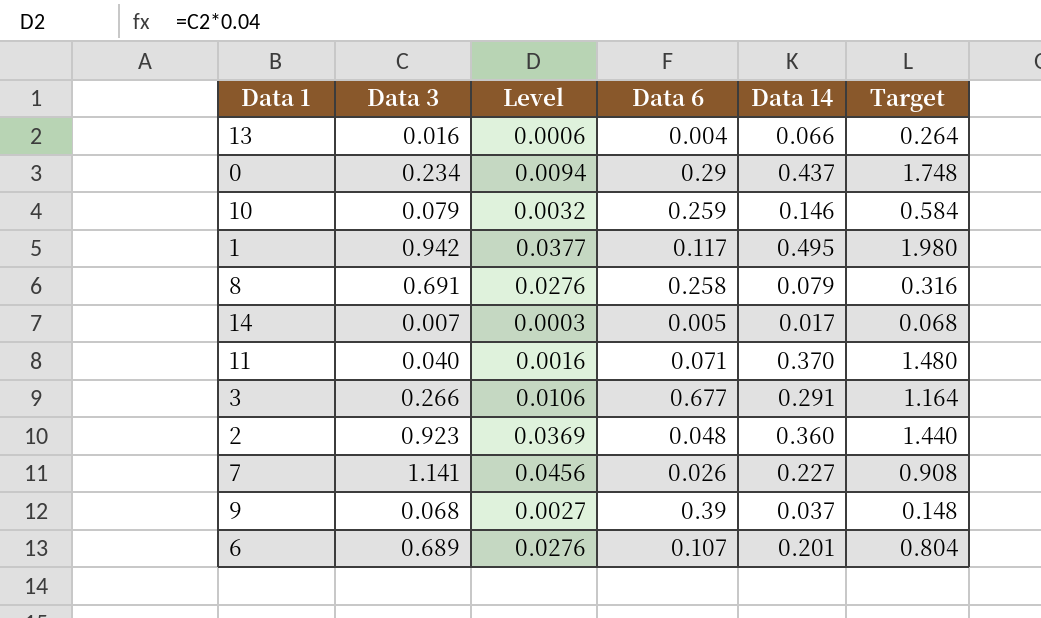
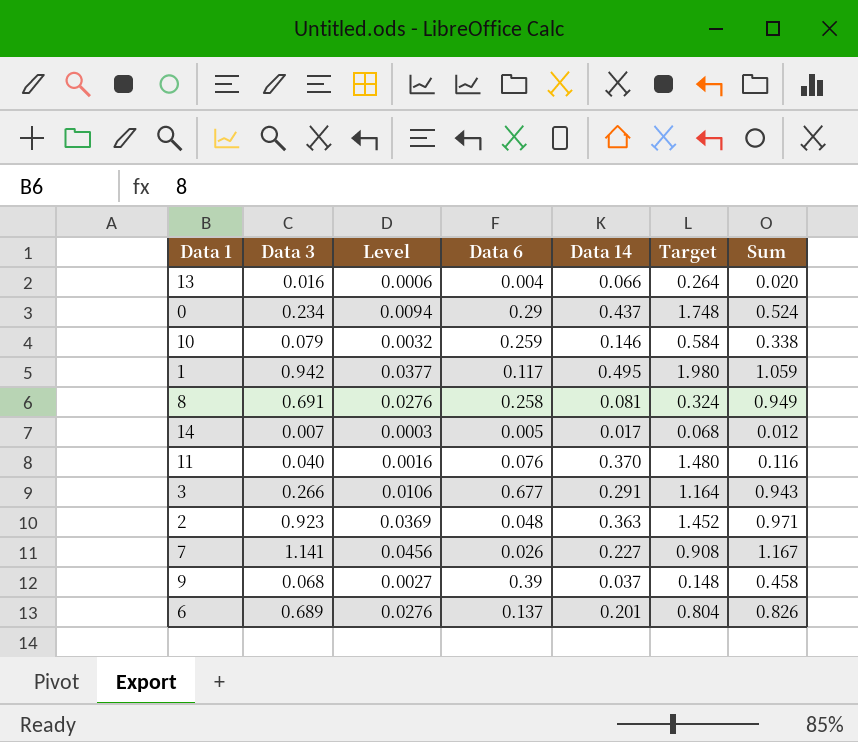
column Sum | formula: none -> [Data 3] + [Data 6]
8 | Data 14: 0.079 -> 0.081
8 | Target: 0.316 -> 0.324
11 | Data 6: 0.071 -> 0.076
2 | Data 14: 0.360 -> 0.363
2 | Target: 1.440 -> 1.452
6 | Data 6: 0.107 -> 0.137

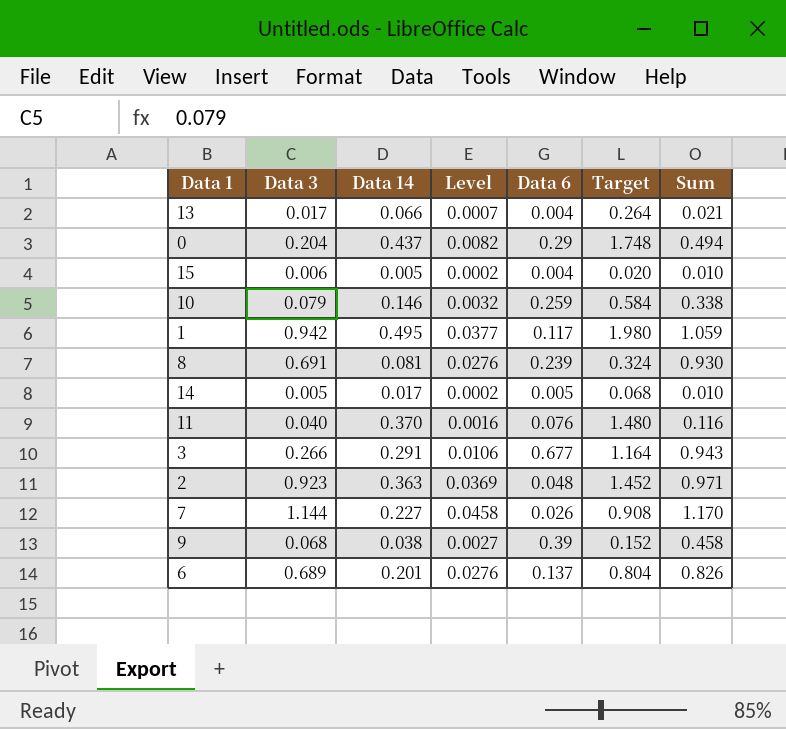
column Data 14 | position: 5 -> 3
13 | Data 3: 0.016 -> 0.017
13 | Level: 0.0006 -> 0.0007
13 | Sum: 0.020 -> 0.021
0 | Data 3: 0.234 -> 0.204
0 | Level: 0.0094 -> 0.0082
0 | Sum: 0.524 -> 0.494
row 15: none -> 0.006 | 0.005 | 0.0002 | 0.004 | 0.020 | 0.010
8 | Data 6: 0.258 -> 0.239
8 | Sum: 0.949 -> 0.930
14 | Data 3: 0.007 -> 0.005
14 | Level: 0.0003 -> 0.0002
14 | Sum: 0.012 -> 0.010
7 | Data 3: 1.141 -> 1.144
7 | Level: 0.0456 -> 0.0458
7 | Sum: 1.167 -> 1.170
9 | Data 14: 0.037 -> 0.038
9 | Target: 0.148 -> 0.152

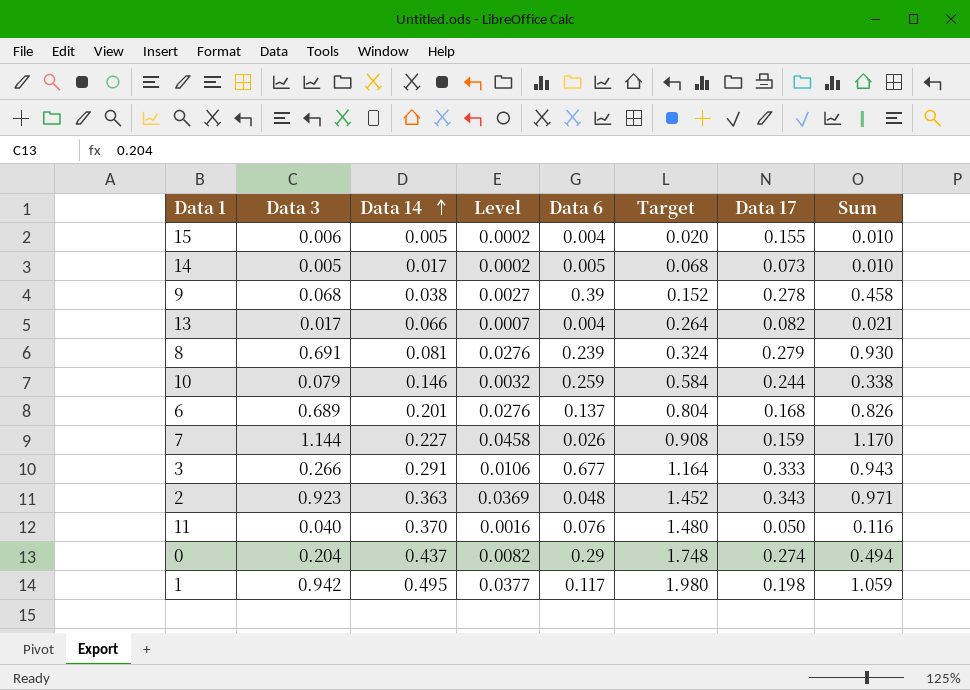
row order: none -> Data 14 ascending
column Data 17 | position: none -> 7

